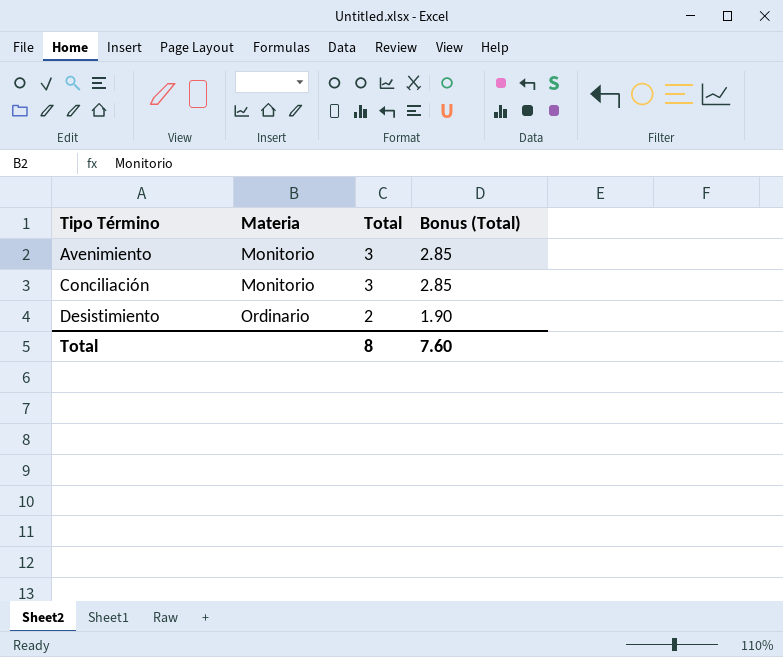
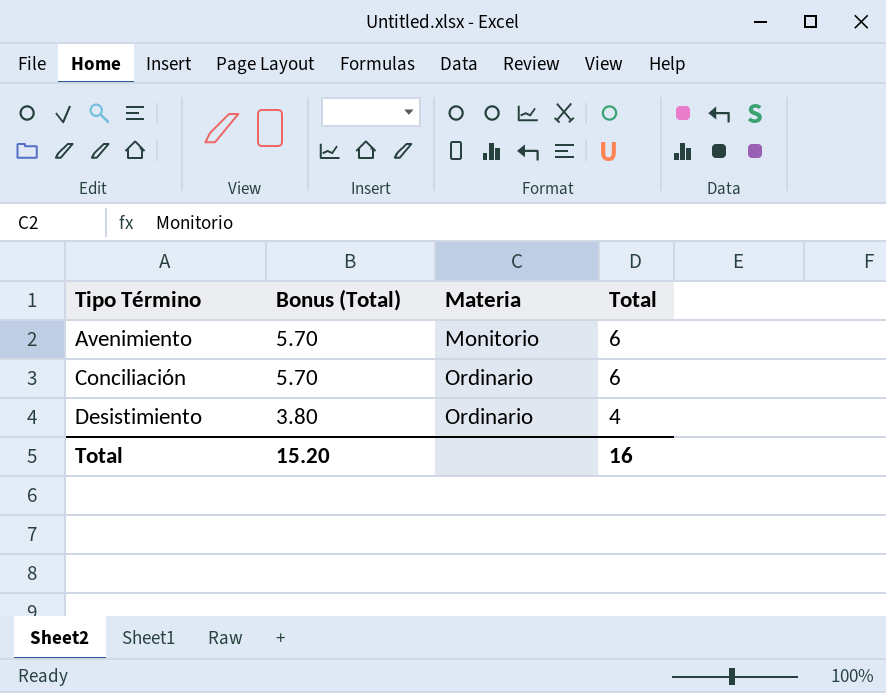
column Bonus (Total) | position: 4 -> 2
Avenimiento | Bonus (Total): 2.85 -> 5.70
Avenimiento | Total: 3 -> 6
Conciliación | Bonus (Total): 2.85 -> 5.70
Conciliación | Materia: Monitorio -> Ordinario
Conciliación | Total: 3 -> 6
Desistimiento | Bonus (Total): 1.90 -> 3.80
Desistimiento | Total: 2 -> 4
Total | Bonus (Total): 7.60 -> 15.20
Total | Total: 8 -> 16

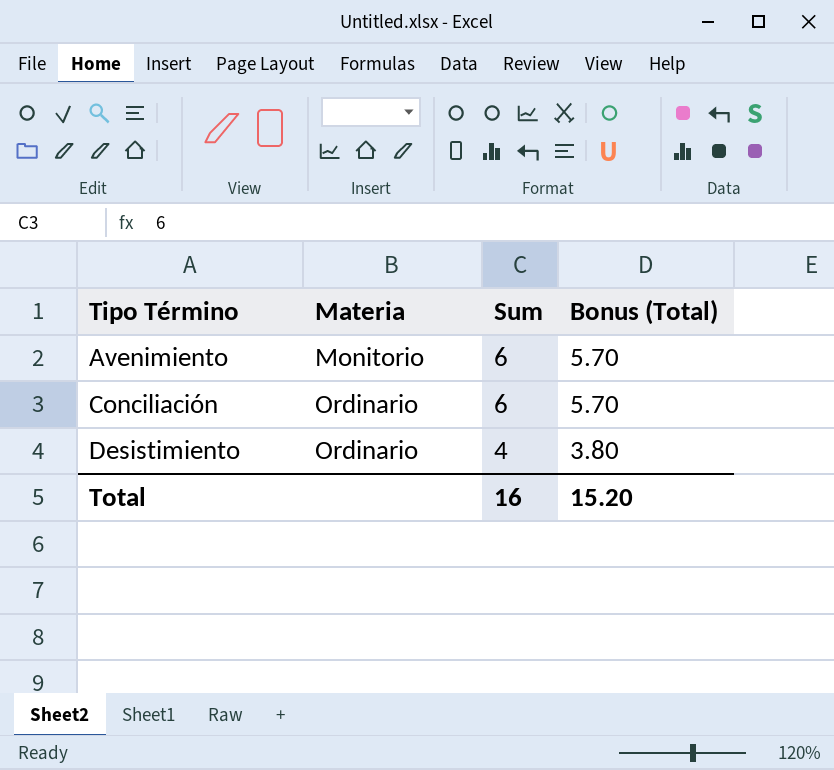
column name: Total -> Sum
column Bonus (Total) | position: 2 -> 4

